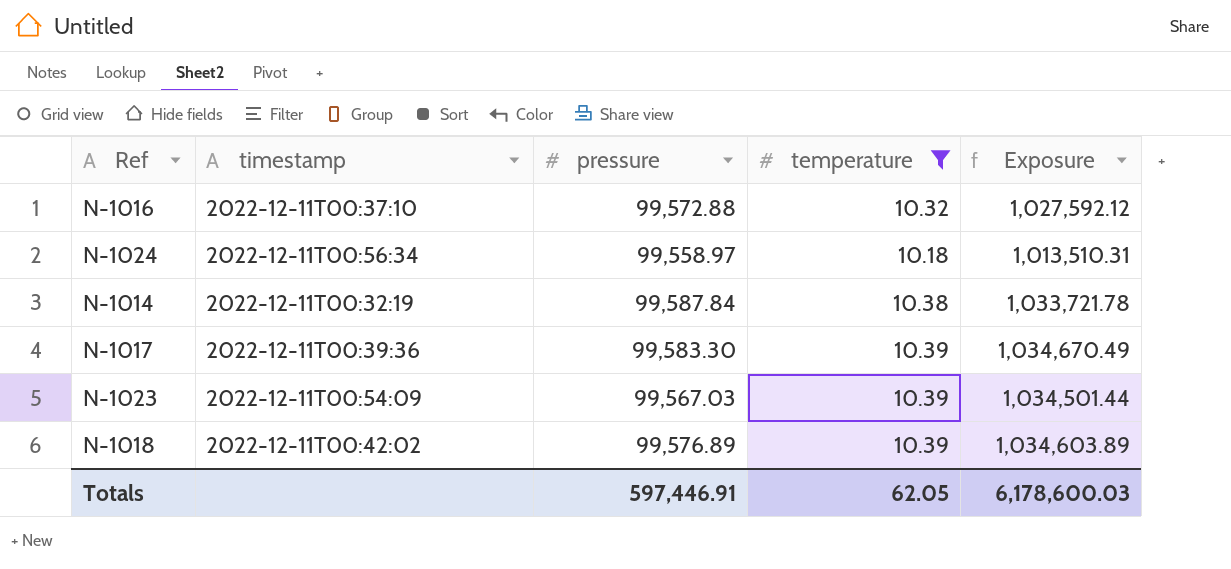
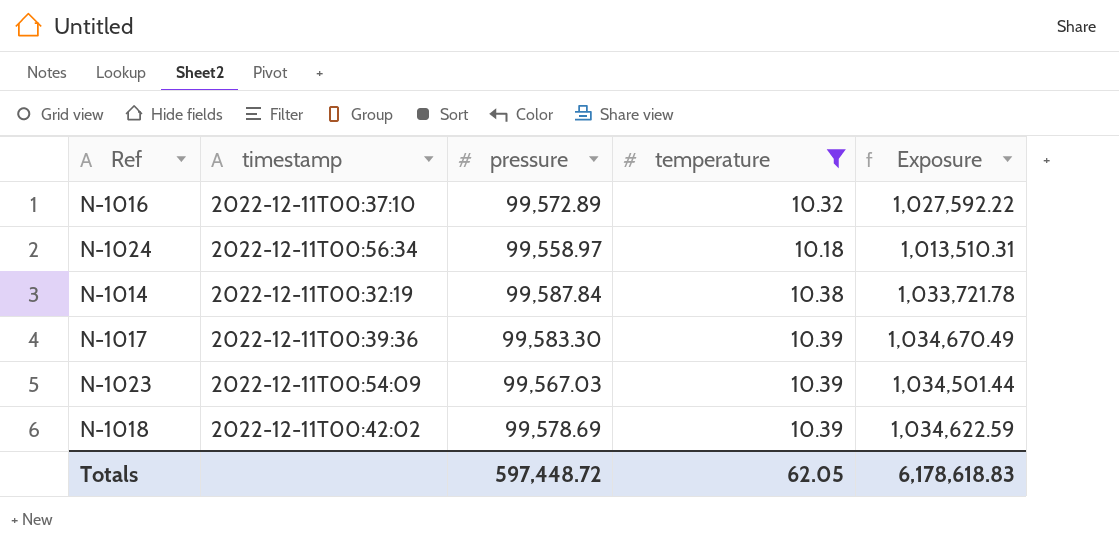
N-1016 | pressure: 99,572.88 -> 99,572.89
N-1016 | Exposure: 1,027,592.12 -> 1,027,592.22
N-1018 | pressure: 99,576.89 -> 99,578.69
N-1018 | Exposure: 1,034,603.89 -> 1,034,622.59
Totals | pressure: 597,446.91 -> 597,448.72
Totals | Exposure: 6,178,600.03 -> 6,178,618.83

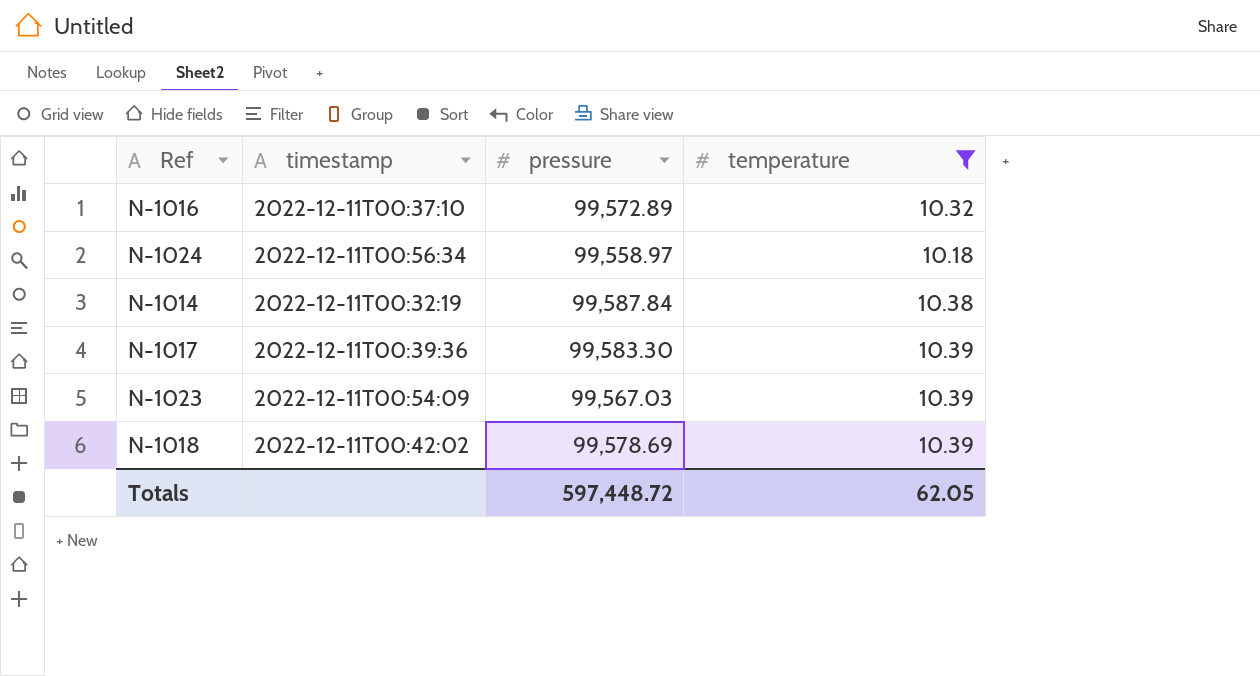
column Exposure | formula: [pressure] * [temperature] -> none

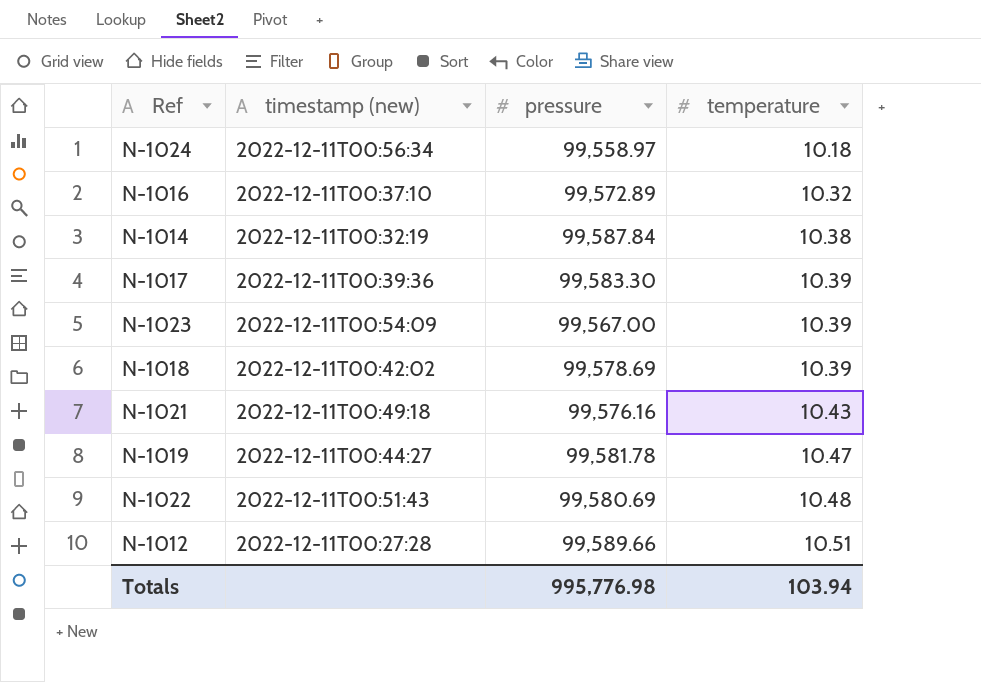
filter: temperature <= 10.39 -> none
row order: none -> temperature ascending
column name: timestamp -> timestamp (new)
N-1023 | pressure: 99,567.03 -> 99,567.00
Totals | pressure: 597,448.72 -> 995,776.98
Totals | temperature: 62.05 -> 103.94

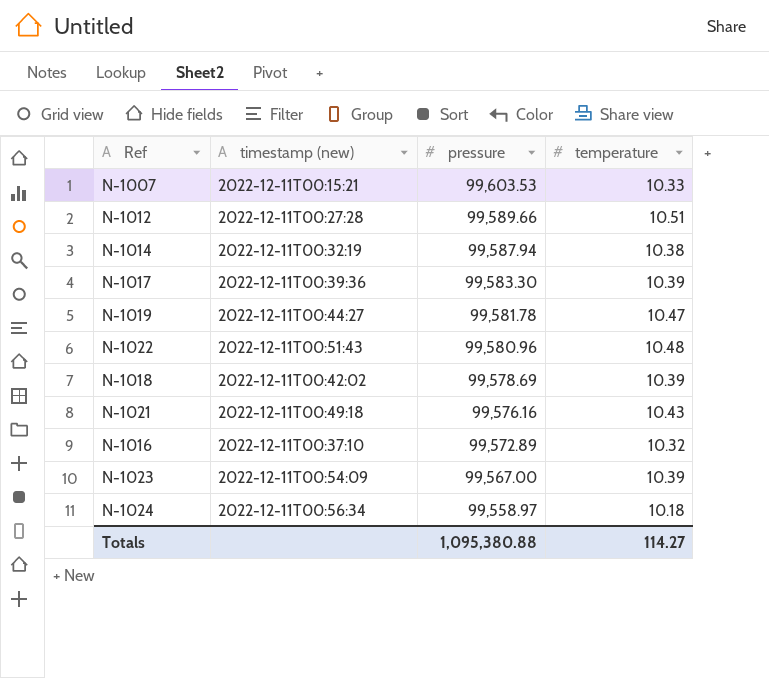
row order: temperature ascending -> pressure descending
row N-1007: none -> 2022-12-11T00:15:21 | 99,603.53 | 10.33
N-1014 | pressure: 99,587.84 -> 99,587.94
N-1022 | pressure: 99,580.69 -> 99,580.96
Totals | pressure: 995,776.98 -> 1,095,380.88
Totals | temperature: 103.94 -> 114.27

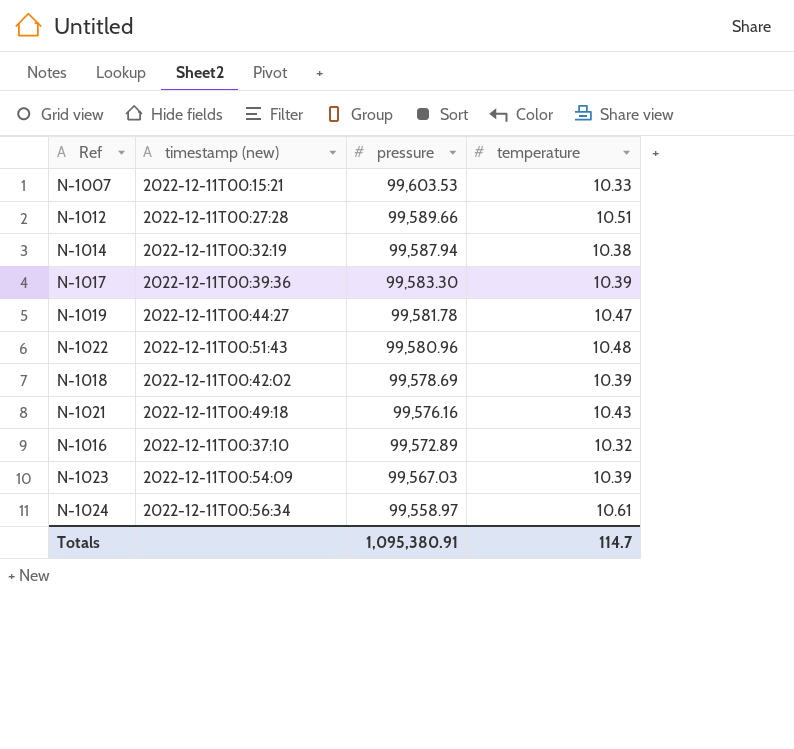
N-1023 | pressure: 99,567.00 -> 99,567.03
N-1024 | temperature: 10.18 -> 10.61
Totals | pressure: 1,095,380.88 -> 1,095,380.91
Totals | temperature: 114.27 -> 114.7

